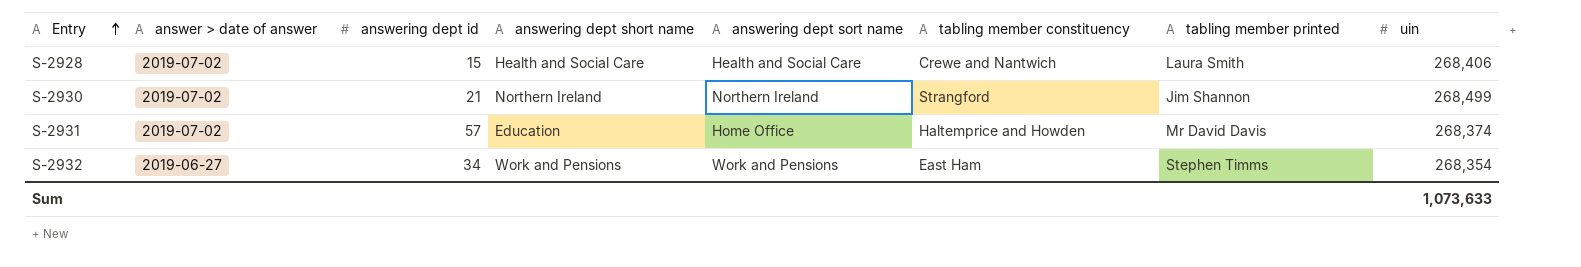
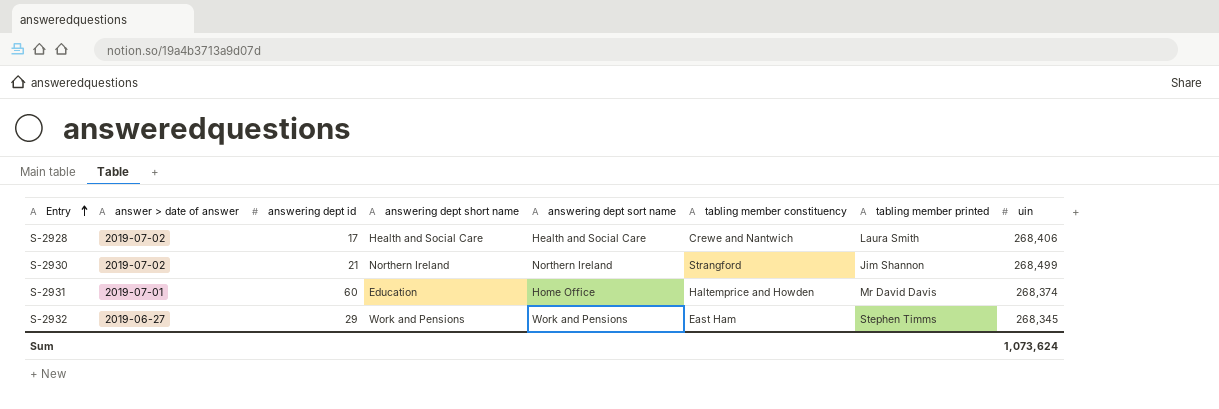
S-2928 | answering dept id: 15 -> 17
S-2931 | answer > date of answer: 2019-07-02 -> 2019-07-01
S-2931 | answering dept id: 57 -> 60
S-2932 | answering dept id: 34 -> 29
S-2932 | uin: 268,354 -> 268,345
Sum | uin: 1,073,633 -> 1,073,624

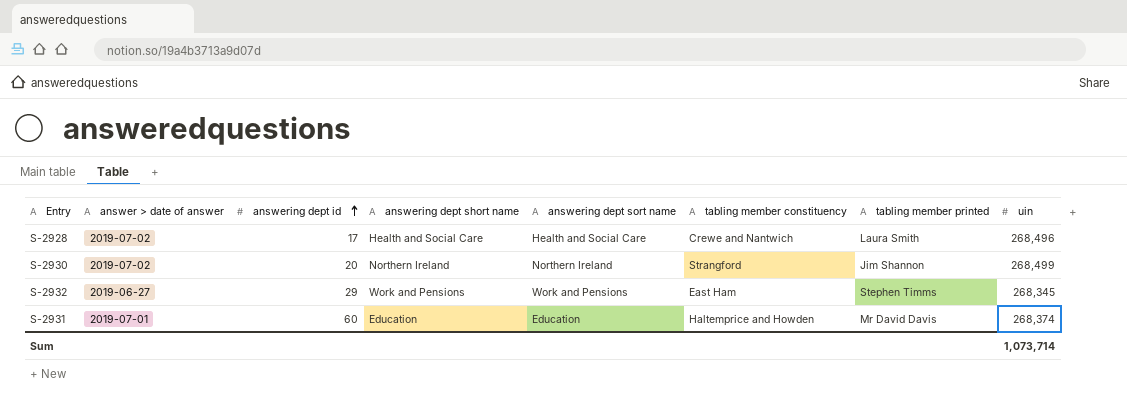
row order: Entry ascending -> answering dept id ascending
S-2928 | uin: 268,406 -> 268,496
S-2930 | answering dept id: 21 -> 20
S-2931 | answering dept sort name: Home Office -> Education
Sum | uin: 1,073,624 -> 1,073,714

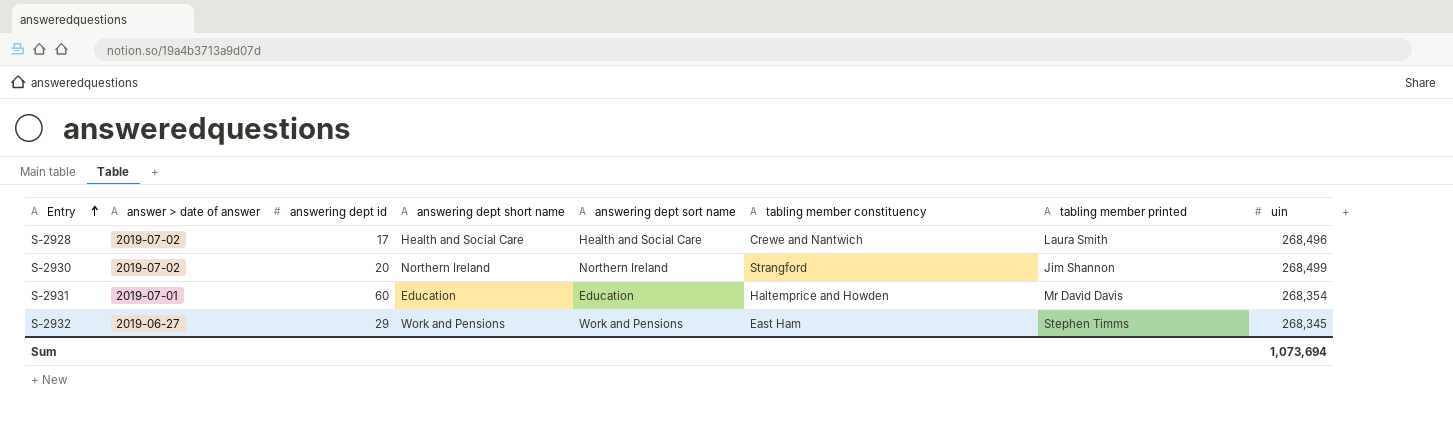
row order: answering dept id ascending -> Entry ascending
S-2931 | uin: 268,374 -> 268,354
Sum | uin: 1,073,714 -> 1,073,694

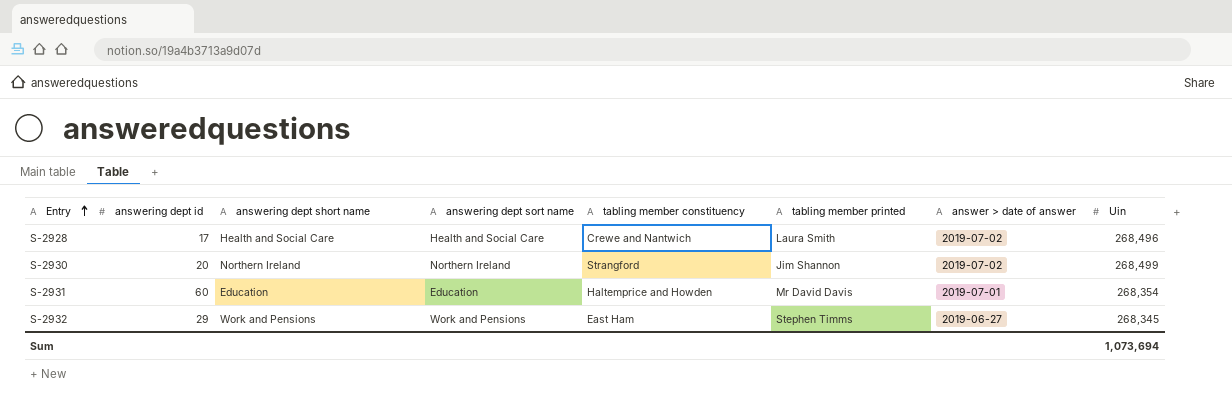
column answer > date of answer | position: 2 -> 7
column name: uin -> Uin

